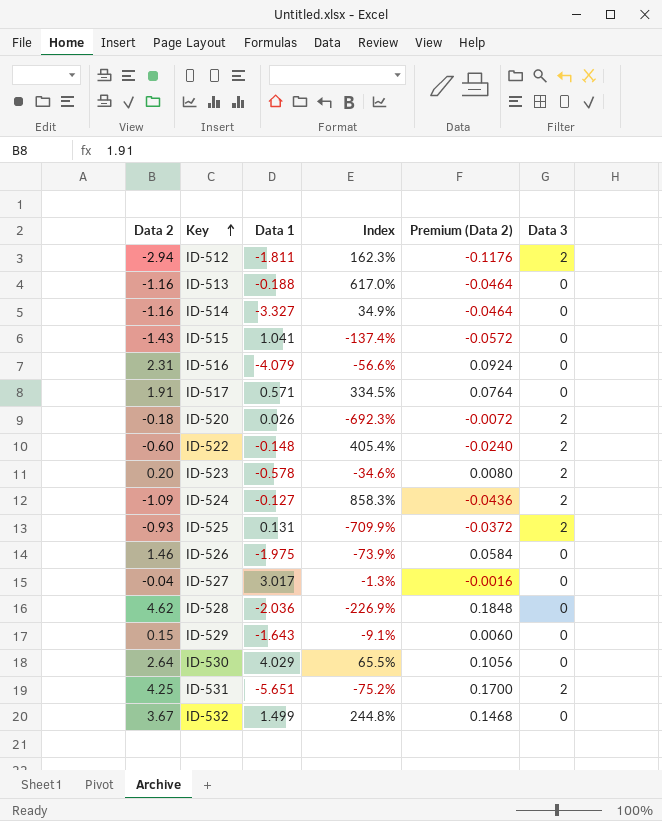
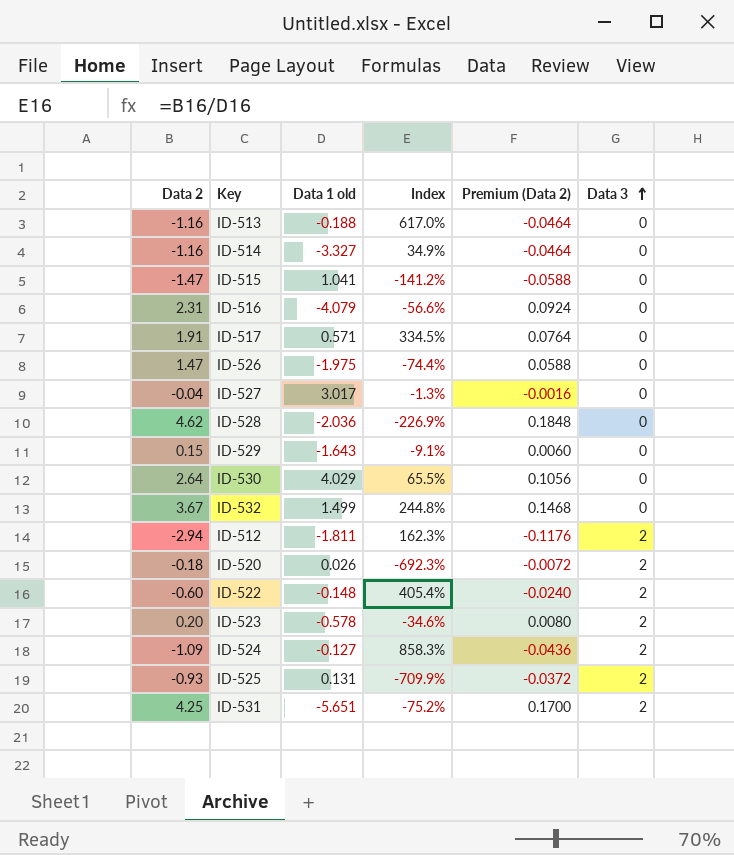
row order: Key ascending -> Data 3 ascending
column name: Data 1 -> Data 1 old
ID-515 | Data 2: -1.43 -> -1.47
ID-515 | Index: -137.4% -> -141.2%
ID-515 | Premium (Data 2): -0.0572 -> -0.0588
ID-526 | Data 2: 1.46 -> 1.47
ID-526 | Index: -73.9% -> -74.4%
ID-526 | Premium (Data 2): 0.0584 -> 0.0588

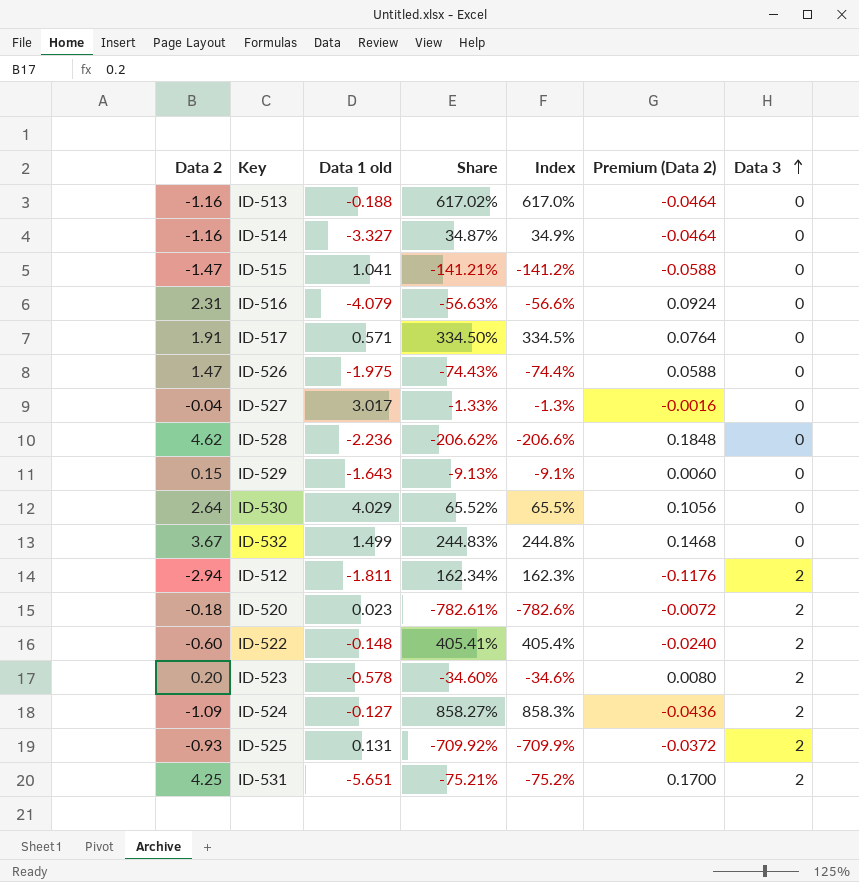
column Share | formula: none -> [Data 2] / [Data 1 old]
ID-528 | Data 1 old: -2.036 -> -2.236
ID-528 | Index: -226.9% -> -206.6%
ID-520 | Data 1 old: 0.026 -> 0.023
ID-520 | Index: -692.3% -> -782.6%

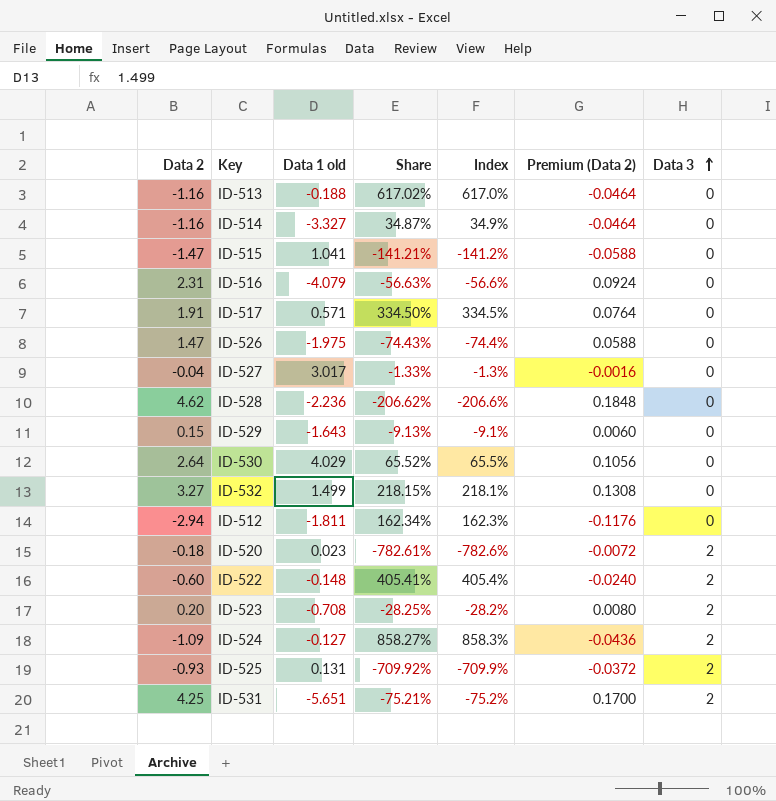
ID-532 | Data 2: 3.67 -> 3.27
ID-532 | Share: 244.83% -> 218.15%
ID-532 | Index: 244.8% -> 218.1%
ID-532 | Premium (Data 2): 0.1468 -> 0.1308
ID-512 | Data 3: 2 -> 0
ID-523 | Data 1 old: -0.578 -> -0.708
ID-523 | Share: -34.60% -> -28.25%
ID-523 | Index: -34.6% -> -28.2%

